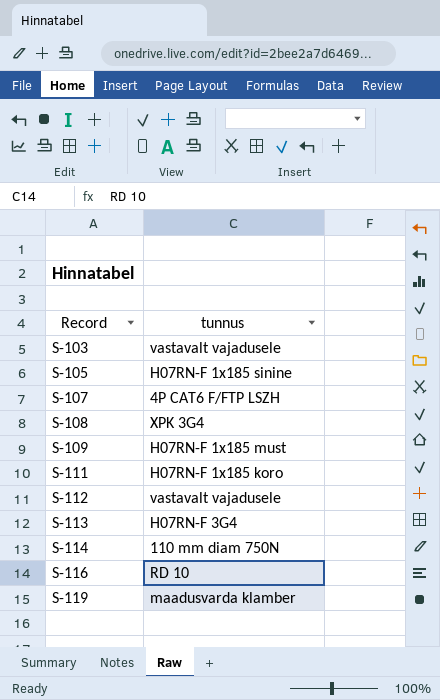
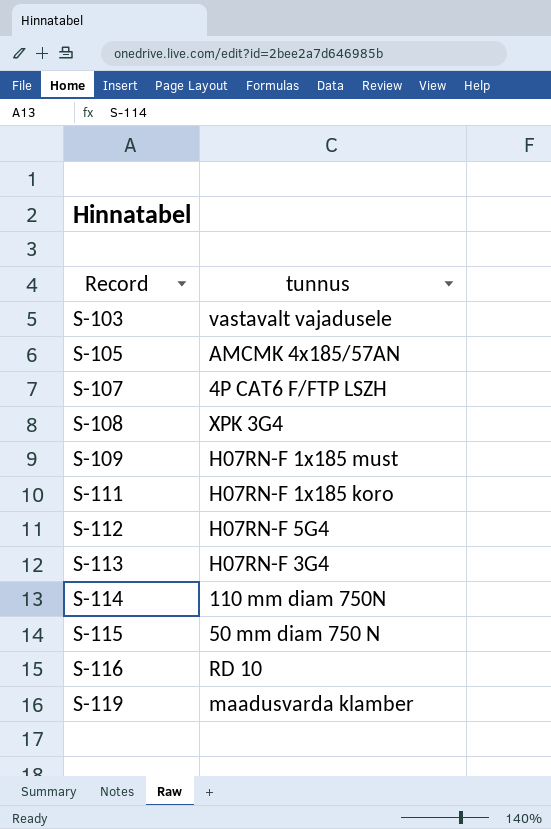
S-105 | tunnus: H07RN-F 1x185 sinine -> AMCMK 4x185/57AN
S-112 | tunnus: vastavalt vajadusele -> H07RN-F 5G4
row S-115: none -> 50 mm diam 750 N

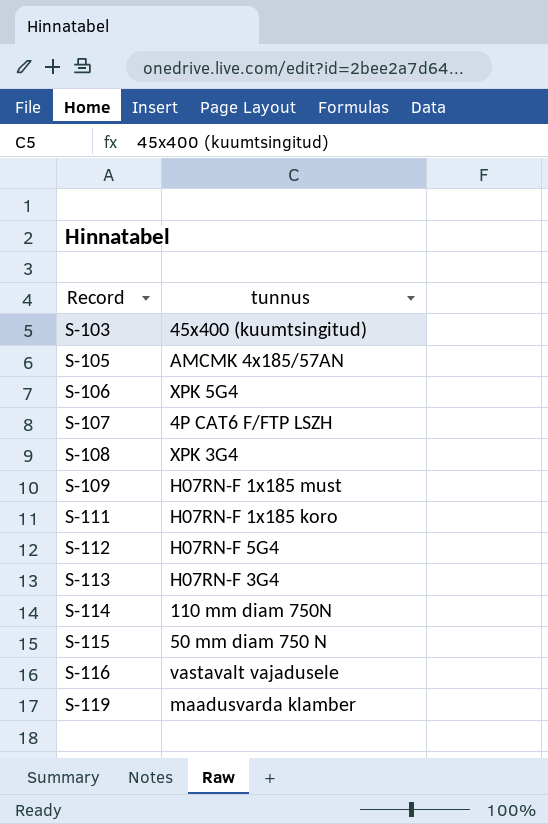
S-103 | tunnus: vastavalt vajadusele -> 45x400 (kuumtsingitud)
row S-106: none -> XPK 5G4
S-116 | tunnus: RD 10 -> vastavalt vajadusele

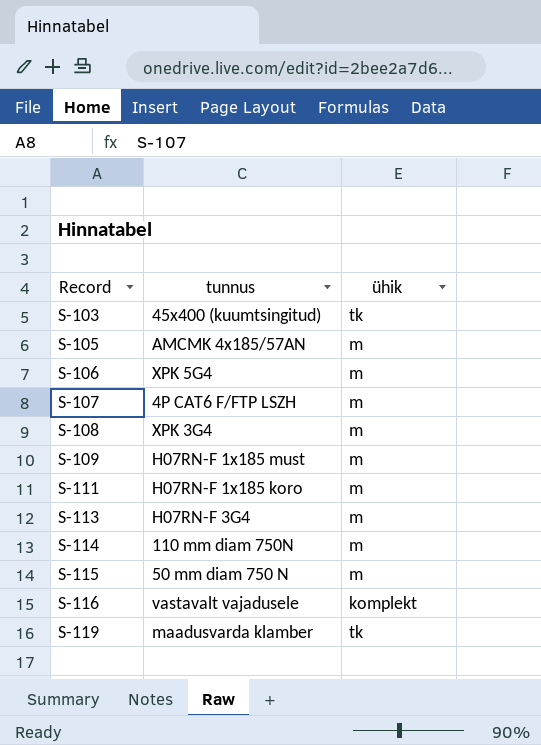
column ühik | position: none -> 3
row S-112: H07RN-F 5G4 -> none

